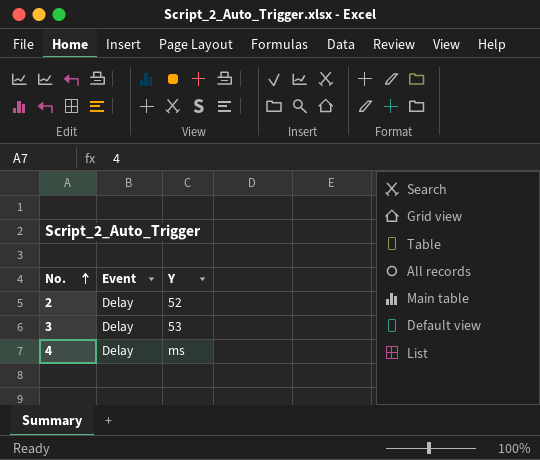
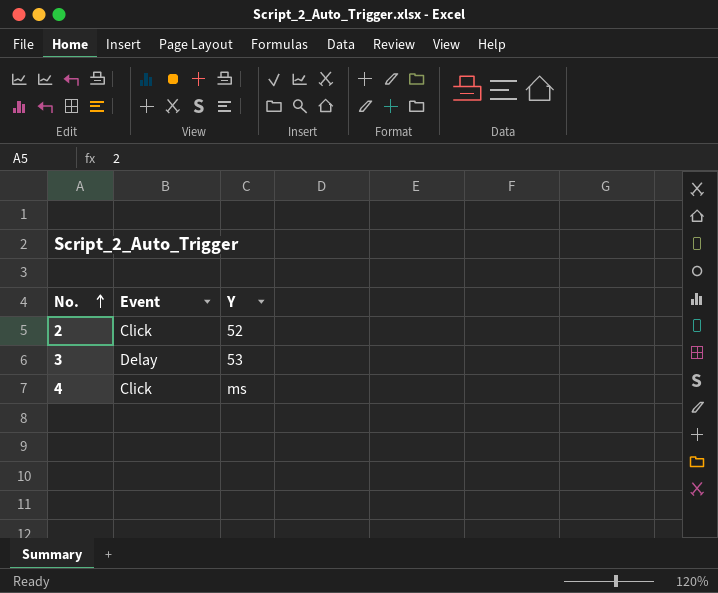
2 | Event: Delay -> Click
4 | Event: Delay -> Click

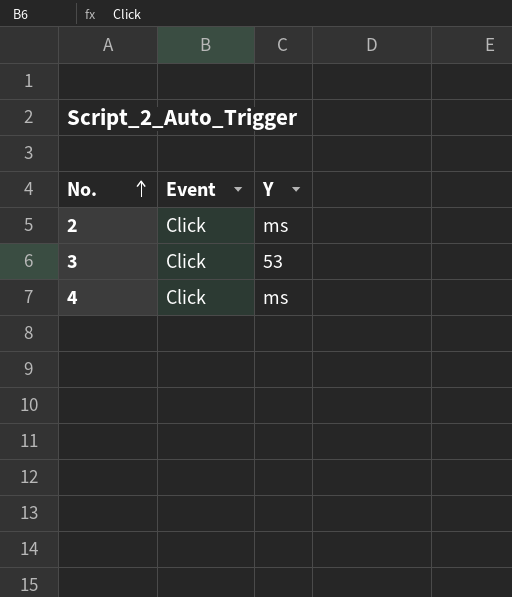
2 | Y: 52 -> ms
3 | Event: Delay -> Click

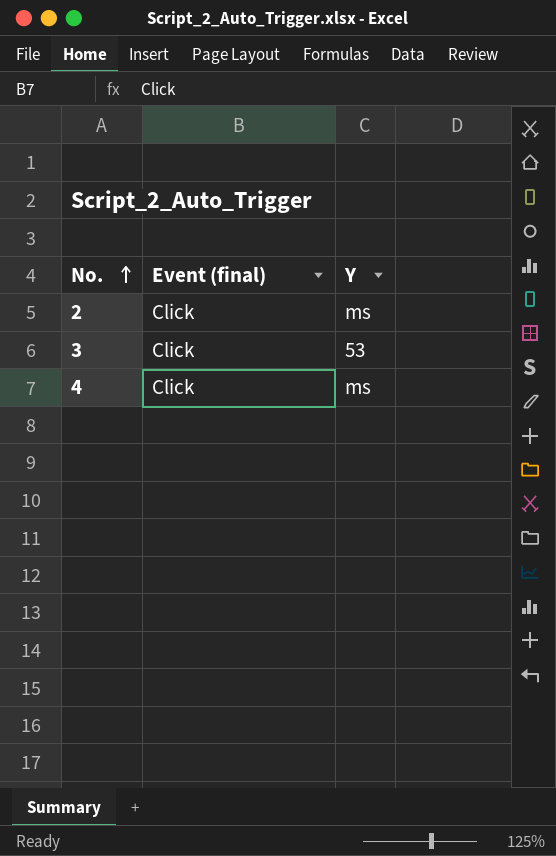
column name: Event -> Event (final)

